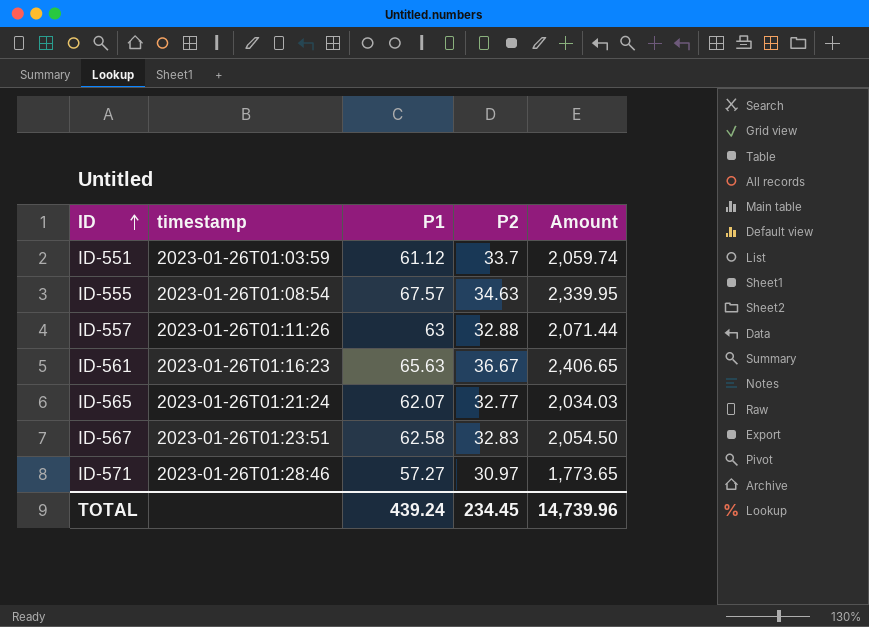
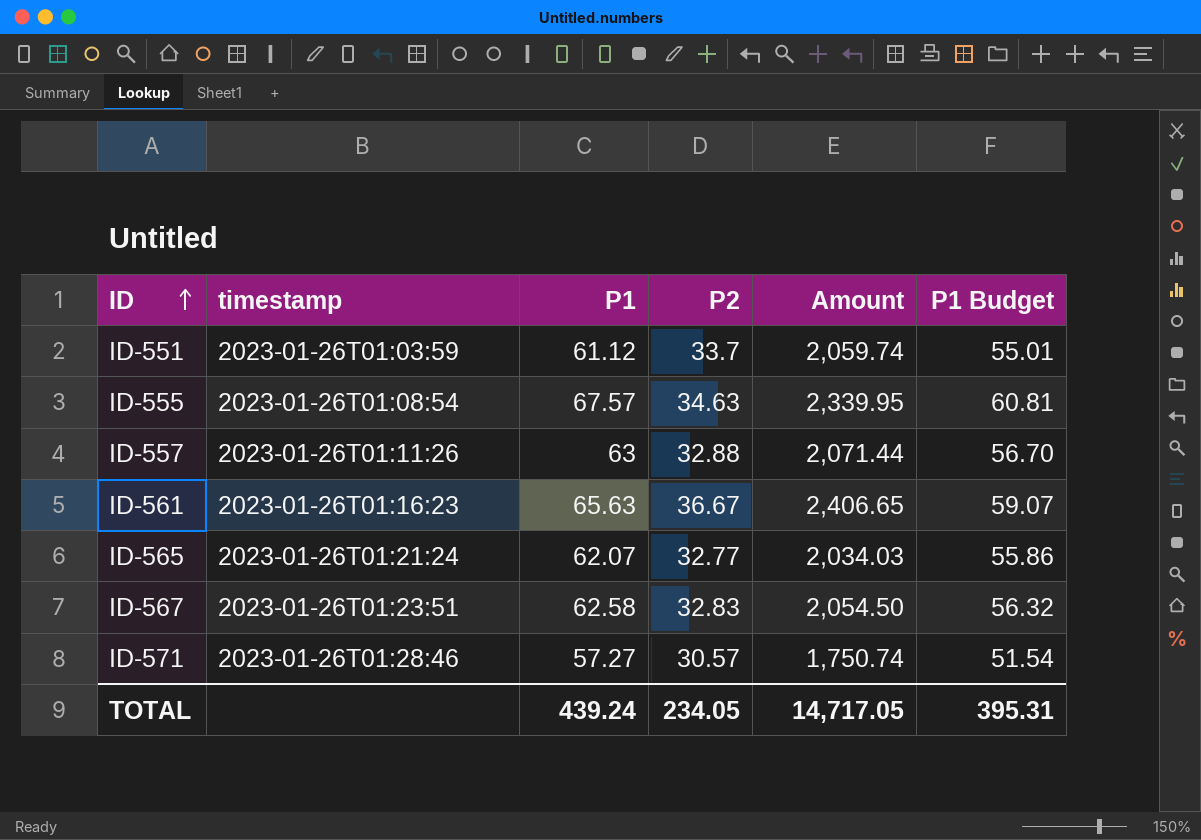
column P1 Budget | formula: none -> [P1] * 0.9
ID-571 | P2: 30.97 -> 30.57
ID-571 | Amount: 1,773.65 -> 1,750.74
TOTAL | P2: 234.45 -> 234.05
TOTAL | Amount: 14,739.96 -> 14,717.05

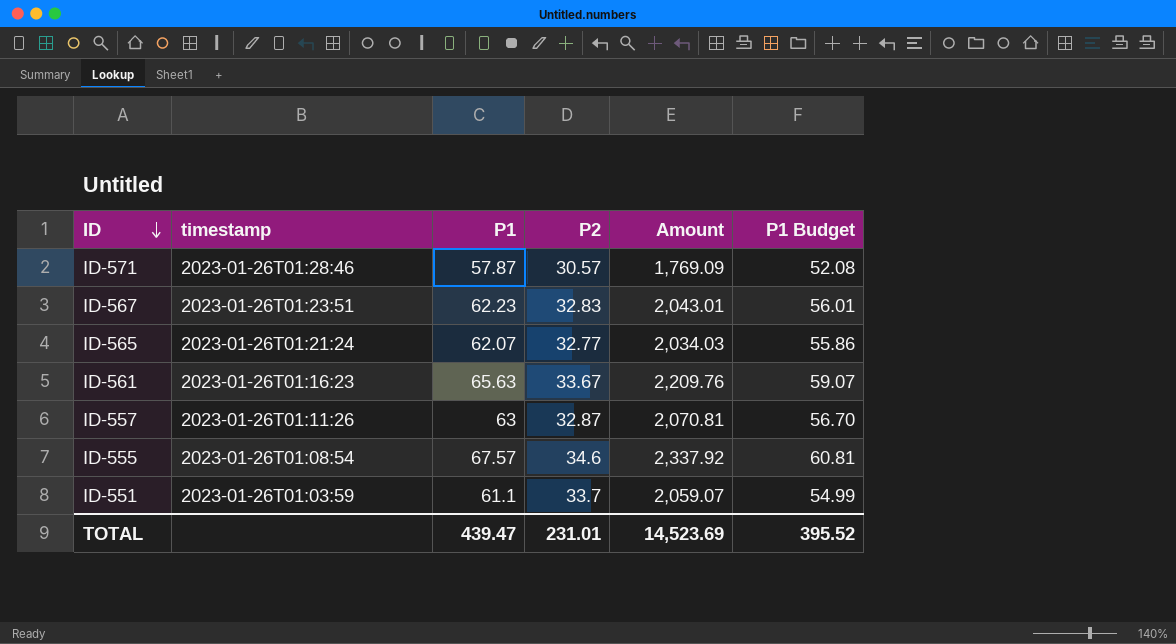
row order: ID ascending -> ID descending
ID-571 | P1: 57.27 -> 57.87
ID-571 | Amount: 1,750.74 -> 1,769.09
ID-571 | P1 Budget: 51.54 -> 52.08
ID-567 | P1: 62.58 -> 62.23
ID-567 | Amount: 2,054.50 -> 2,043.01
ID-567 | P1 Budget: 56.32 -> 56.01
ID-561 | P2: 36.67 -> 33.67
ID-561 | Amount: 2,406.65 -> 2,209.76
ID-557 | P2: 32.88 -> 32.87
ID-557 | Amount: 2,071.44 -> 2,070.81
ID-555 | P2: 34.63 -> 34.6
ID-555 | Amount: 2,339.95 -> 2,337.92
ID-551 | P1: 61.12 -> 61.1
ID-551 | Amount: 2,059.74 -> 2,059.07
ID-551 | P1 Budget: 55.01 -> 54.99
TOTAL | P1: 439.24 -> 439.47
TOTAL | P2: 234.05 -> 231.01
TOTAL | Amount: 14,717.05 -> 14,523.69
TOTAL | P1 Budget: 395.31 -> 395.52

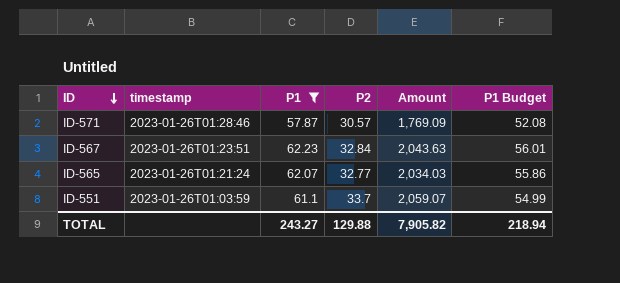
filter: none -> P1 <= 62.23
ID-567 | P2: 32.83 -> 32.84
ID-567 | Amount: 2,043.01 -> 2,043.63
TOTAL | P1: 439.47 -> 243.27
TOTAL | P2: 231.01 -> 129.88
TOTAL | Amount: 14,523.69 -> 7,905.82
TOTAL | P1 Budget: 395.52 -> 218.94

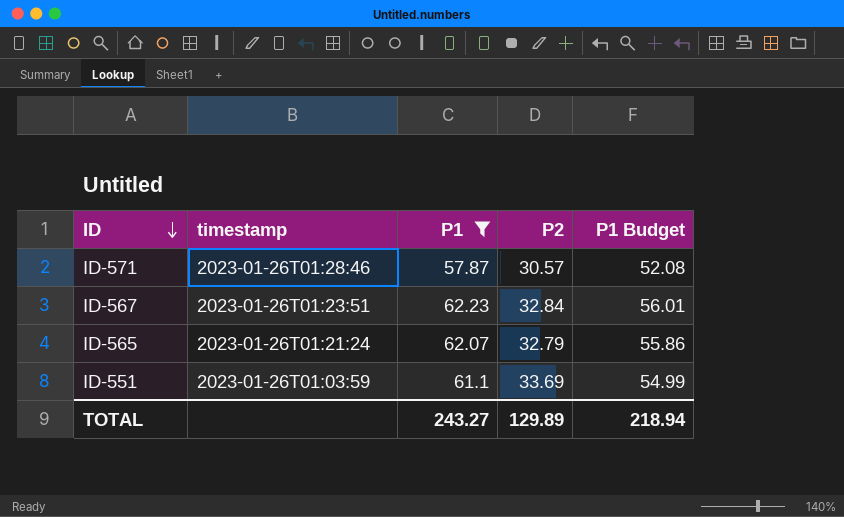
column Amount | formula: [P1] * [P2] -> none
ID-565 | P2: 32.77 -> 32.79
ID-551 | P2: 33.7 -> 33.69
TOTAL | P2: 129.88 -> 129.89

